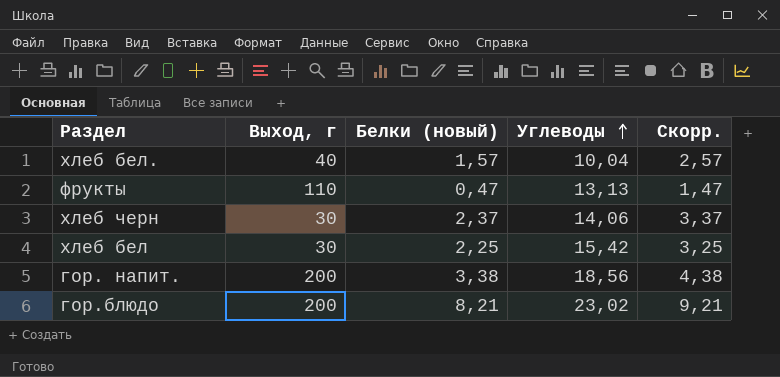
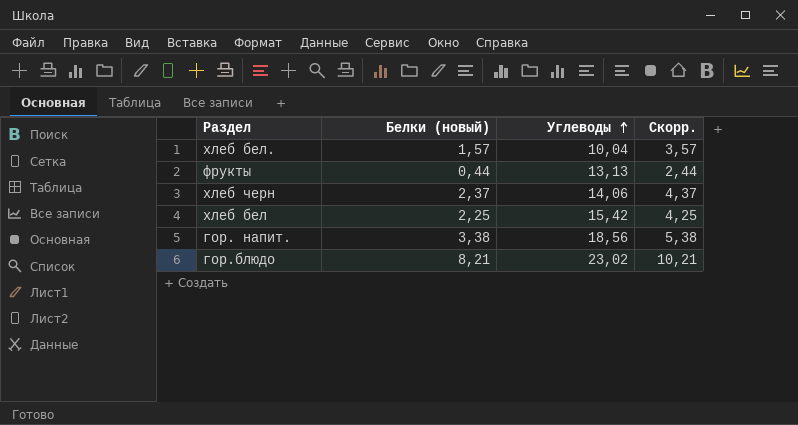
column Выход, г | position: 2 -> none
column Скорр. | formula: [Белки (новый)] + 1 -> [Белки (новый)] + 2
фрукты | Белки (новый): 0,47 -> 0,44

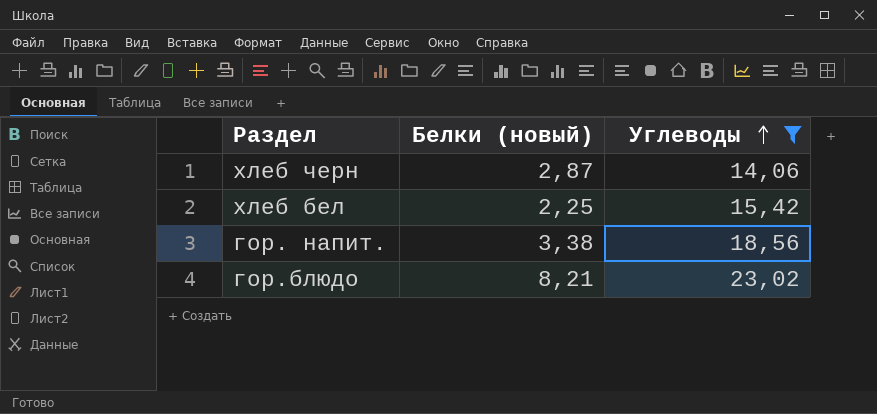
filter: none -> Углеводы >= 14,06
column Скорр. | formula: [Белки (новый)] + 2 -> none
хлеб черн | Белки (новый): 2,37 -> 2,87

